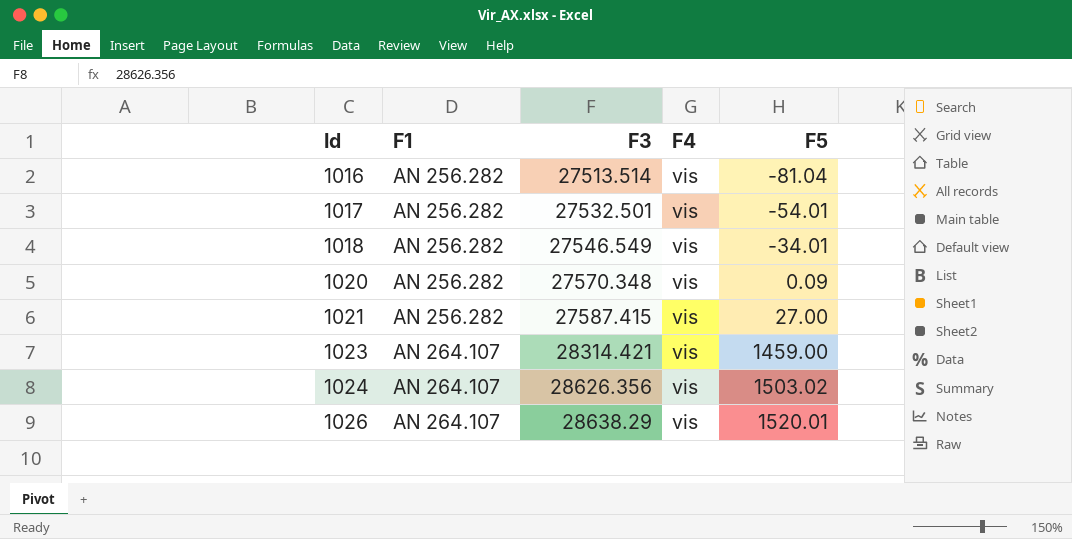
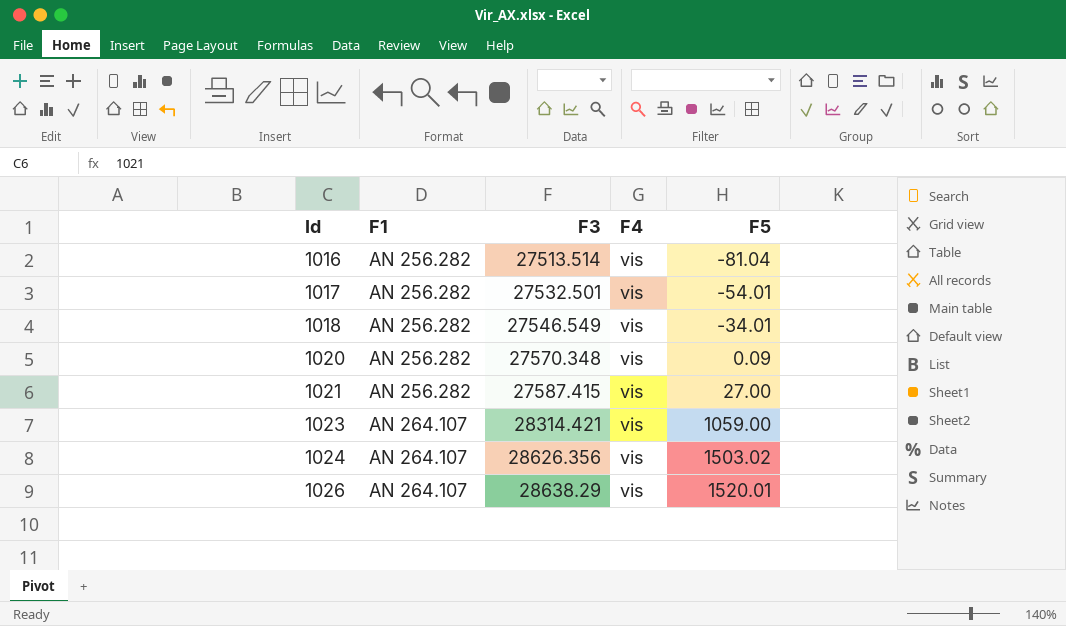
1023 | F5: 1459.00 -> 1059.00

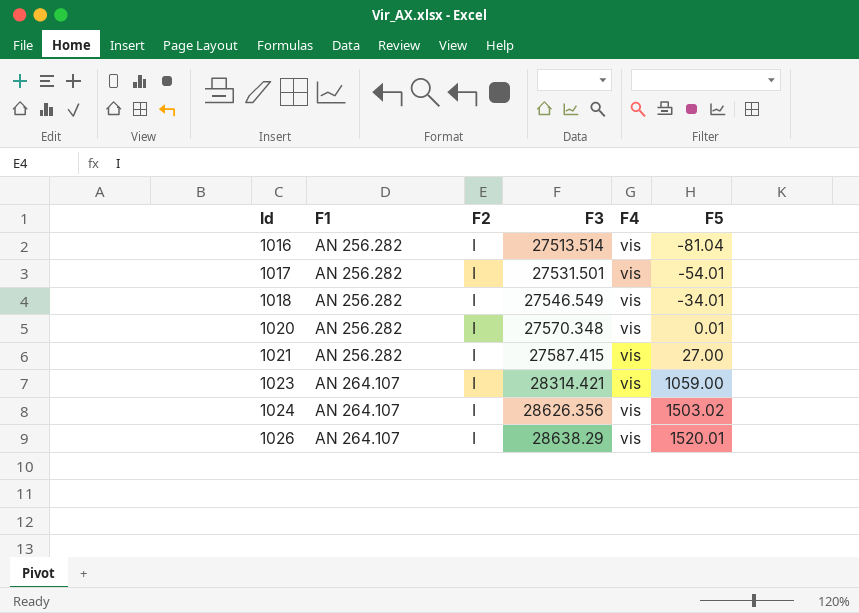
column F2 | position: none -> 3
1017 | F3: 27532.501 -> 27531.501
1020 | F5: 0.09 -> 0.01

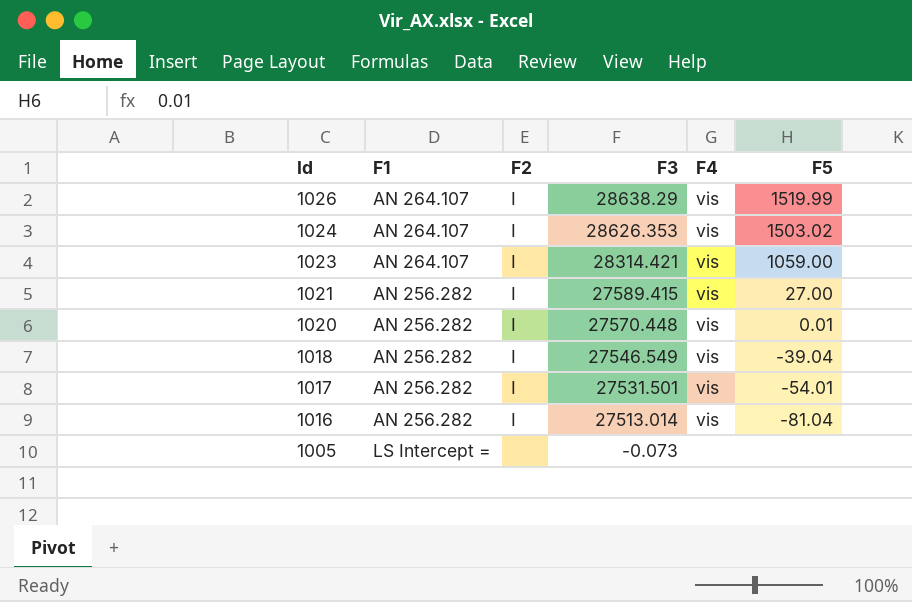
row order: Id ascending -> Id descending
1026 | F5: 1520.01 -> 1519.99
1024 | F3: 28626.356 -> 28626.353
1021 | F3: 27587.415 -> 27589.415
1020 | F3: 27570.348 -> 27570.448
1018 | F5: -34.01 -> -39.04
1016 | F3: 27513.514 -> 27513.014
row 1005: none -> LS Intercept = | none | -0.073 | none | none

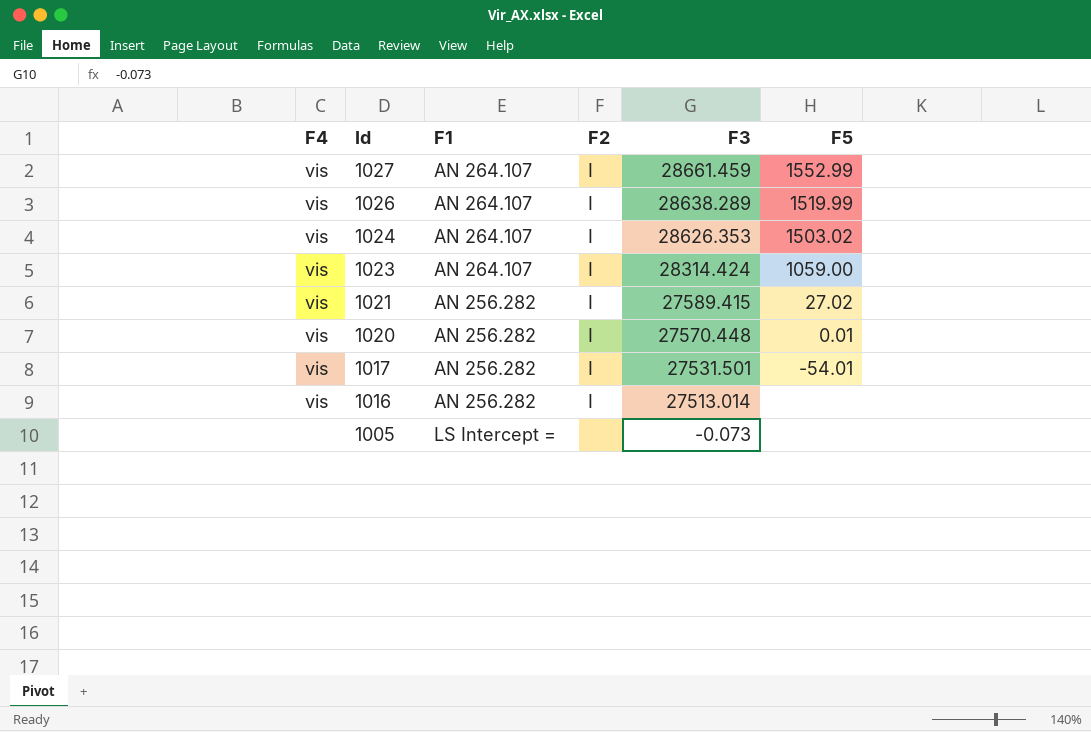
column F4 | position: 5 -> 1
row 1018: AN 256.282 | I | 27546.549 | vis | -39.04 -> none
row 1027: none -> vis | AN 264.107 | I | 28661.459 | 1552.99
1026 | F3: 28638.29 -> 28638.289
1023 | F3: 28314.421 -> 28314.424
1021 | F5: 27.00 -> 27.02
1016 | F5: -81.04 -> none

